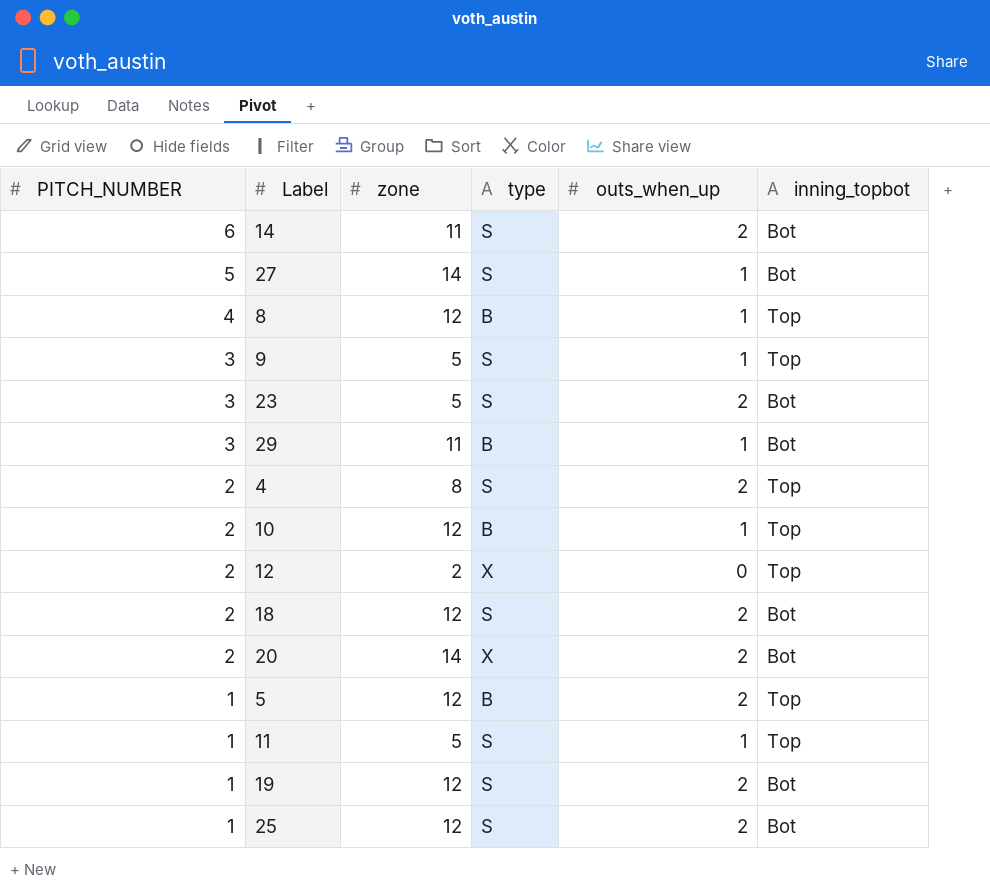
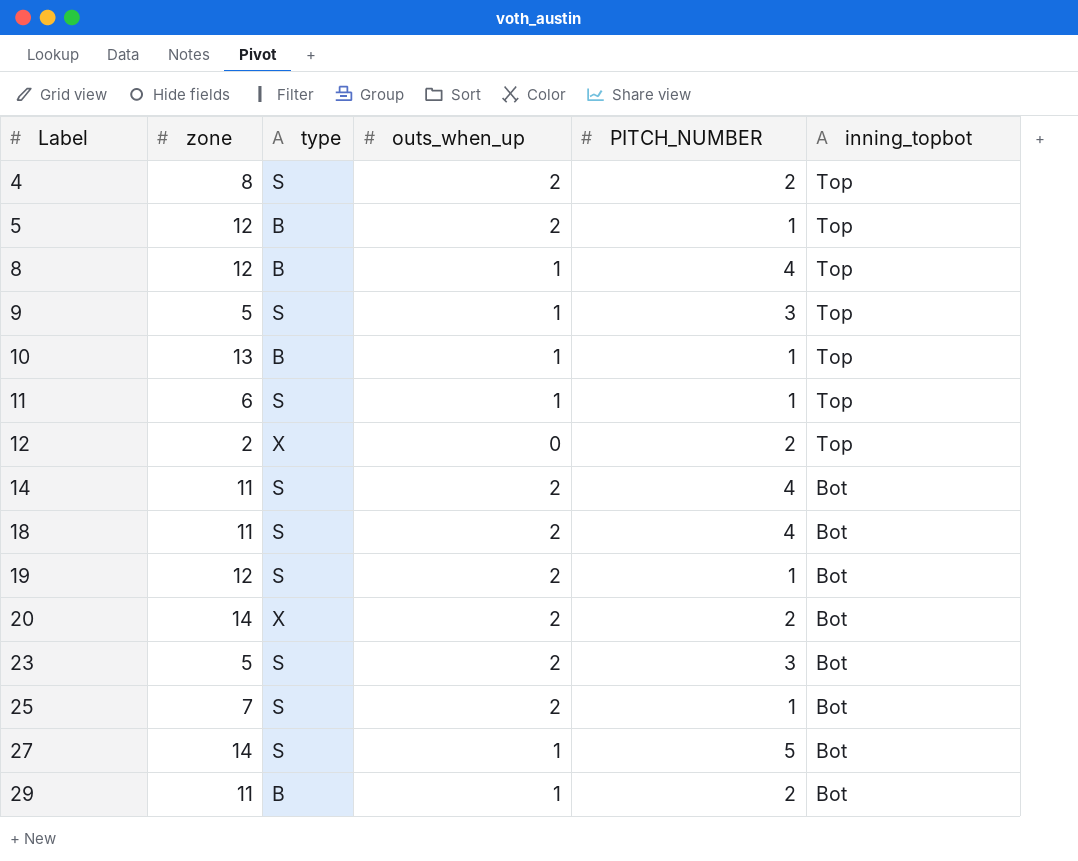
row order: PITCH_NUMBER descending -> Label ascending
column PITCH_NUMBER | position: 1 -> 5
10 | zone: 12 -> 13
10 | PITCH_NUMBER: 2 -> 1
11 | zone: 5 -> 6
14 | PITCH_NUMBER: 6 -> 4
18 | zone: 12 -> 11
18 | PITCH_NUMBER: 2 -> 4
25 | zone: 12 -> 7
29 | PITCH_NUMBER: 3 -> 2

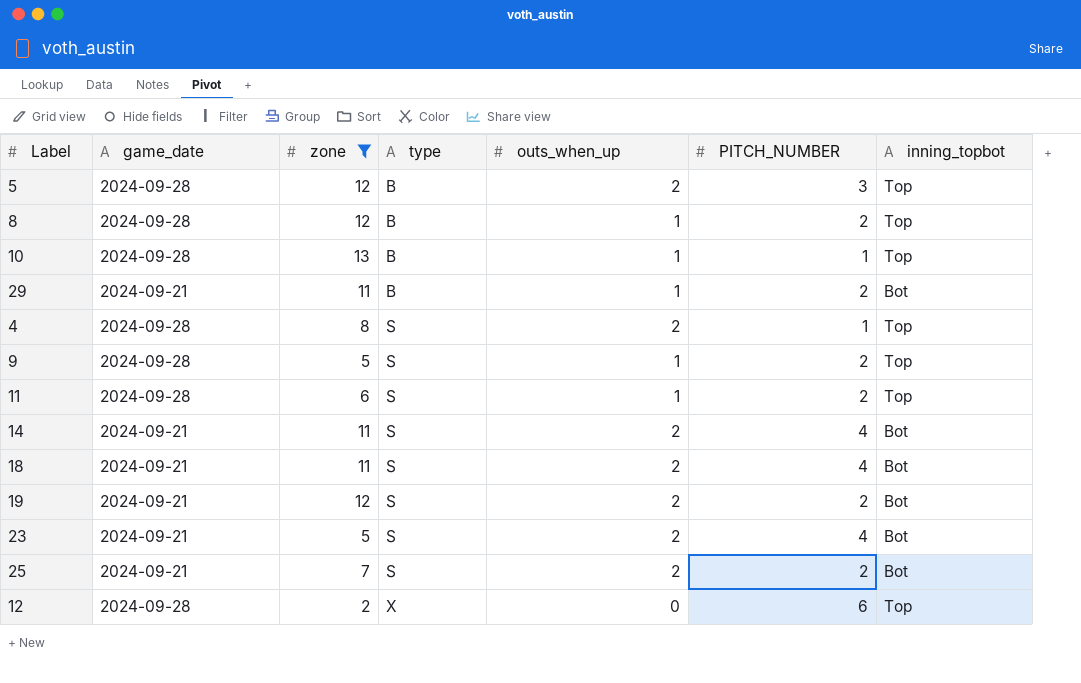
filter: none -> zone != 14
row order: Label ascending -> type ascending
column game_date | position: none -> 2
5 | PITCH_NUMBER: 1 -> 3
8 | PITCH_NUMBER: 4 -> 2
4 | PITCH_NUMBER: 2 -> 1
9 | PITCH_NUMBER: 3 -> 2
11 | PITCH_NUMBER: 1 -> 2
19 | PITCH_NUMBER: 1 -> 2
23 | PITCH_NUMBER: 3 -> 4
25 | PITCH_NUMBER: 1 -> 2
12 | PITCH_NUMBER: 2 -> 6

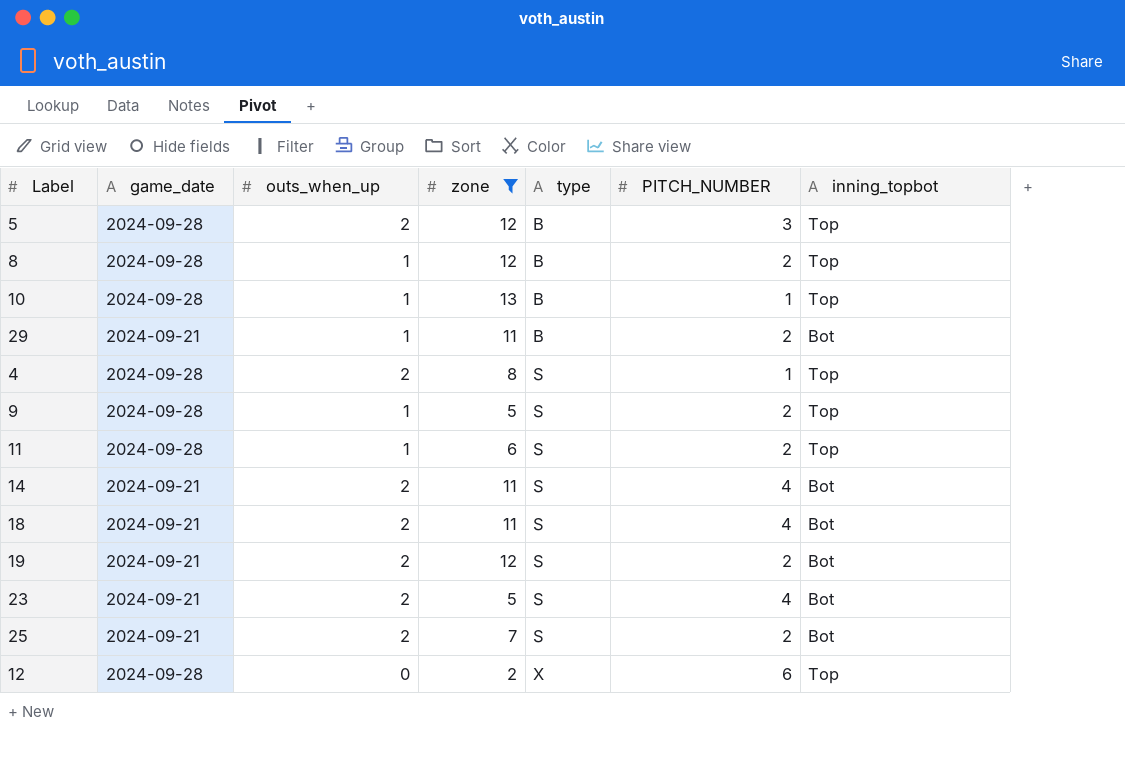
column outs_when_up | position: 5 -> 3

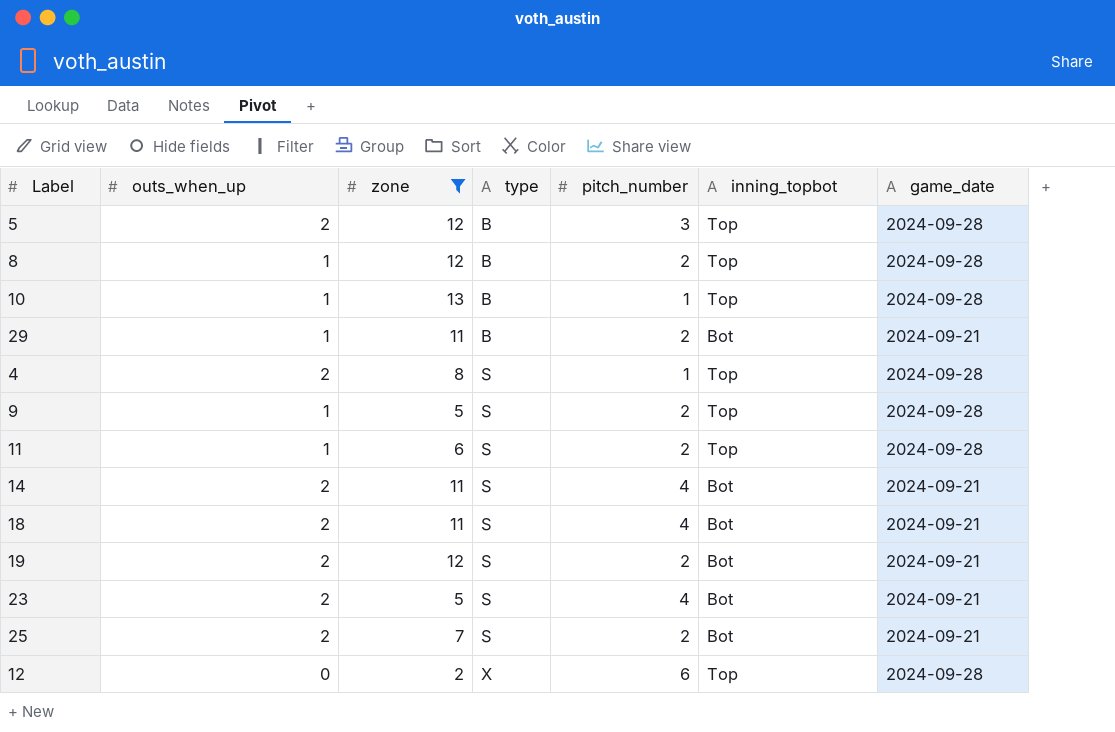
column name: PITCH_NUMBER -> pitch_number
column game_date | position: 2 -> 7

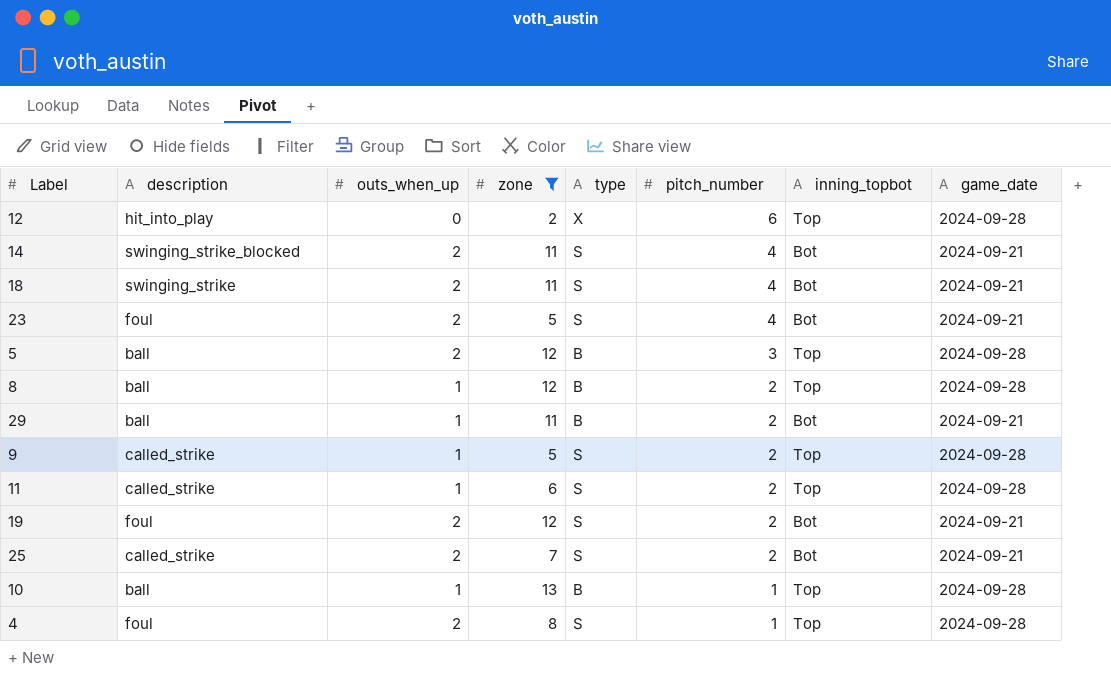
row order: type ascending -> pitch_number descending
column description | position: none -> 2

